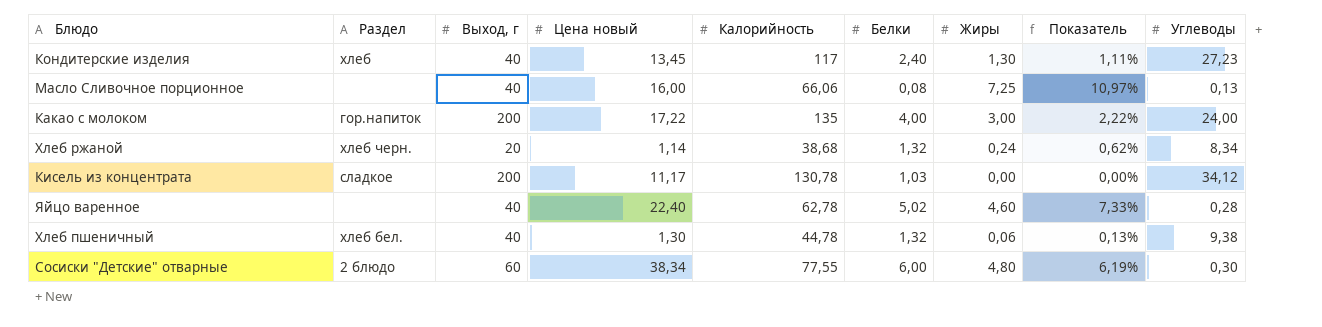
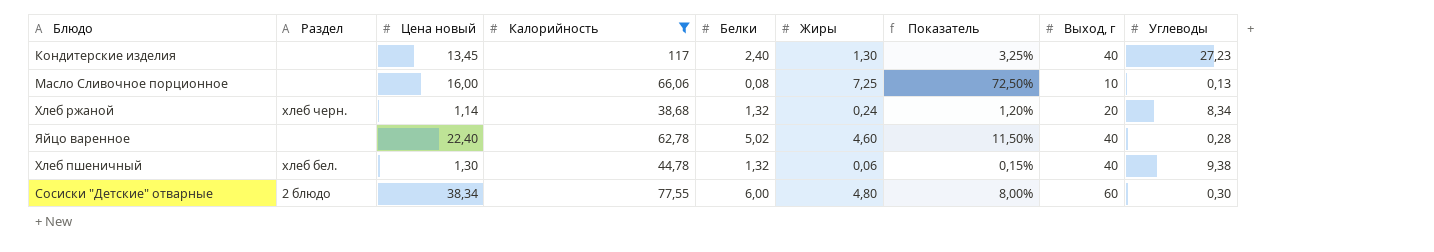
filter: none -> Калорийность <= 117
column Показатель | formula: [Жиры] / [Калорийность] -> [Жиры] / [Выход, г]
column Выход, г | position: 3 -> 8
Кондитерские изделия | Раздел: хлеб -> none
Масло Сливочное порционное | Выход, г: 40 -> 10

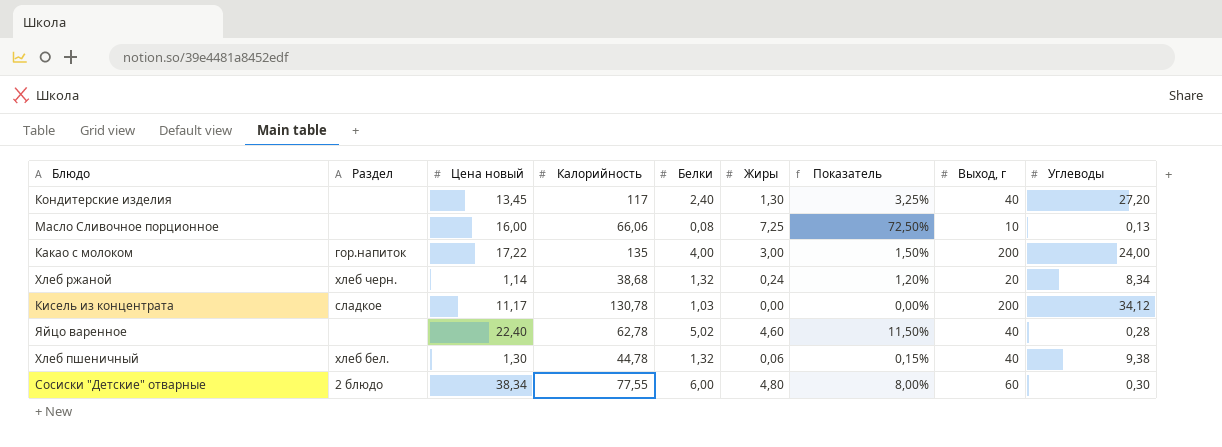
filter: Калорийность <= 117 -> none
Кондитерские изделия | Углеводы: 27,23 -> 27,20

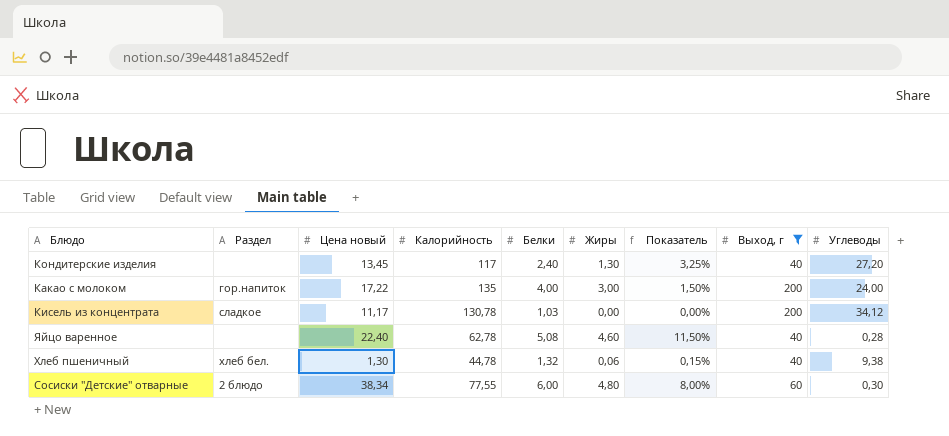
filter: none -> Выход, г >= 40
Яйцо варенное | Белки: 5,02 -> 5,08

